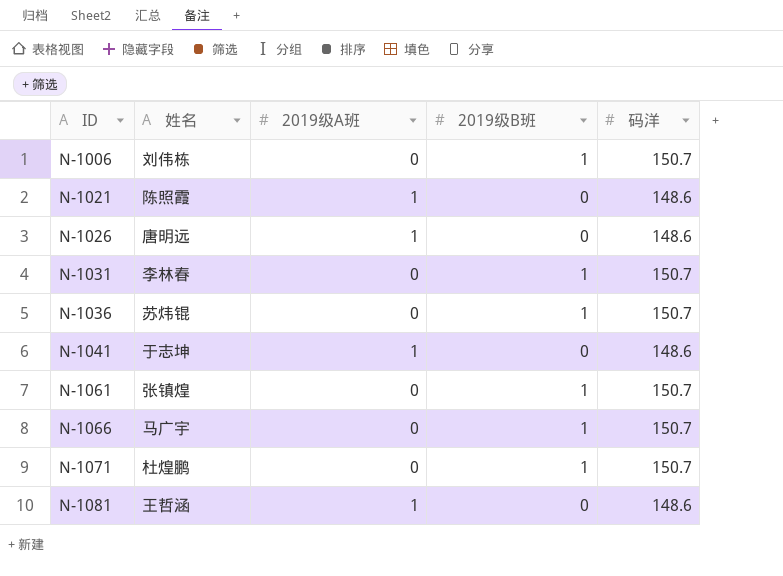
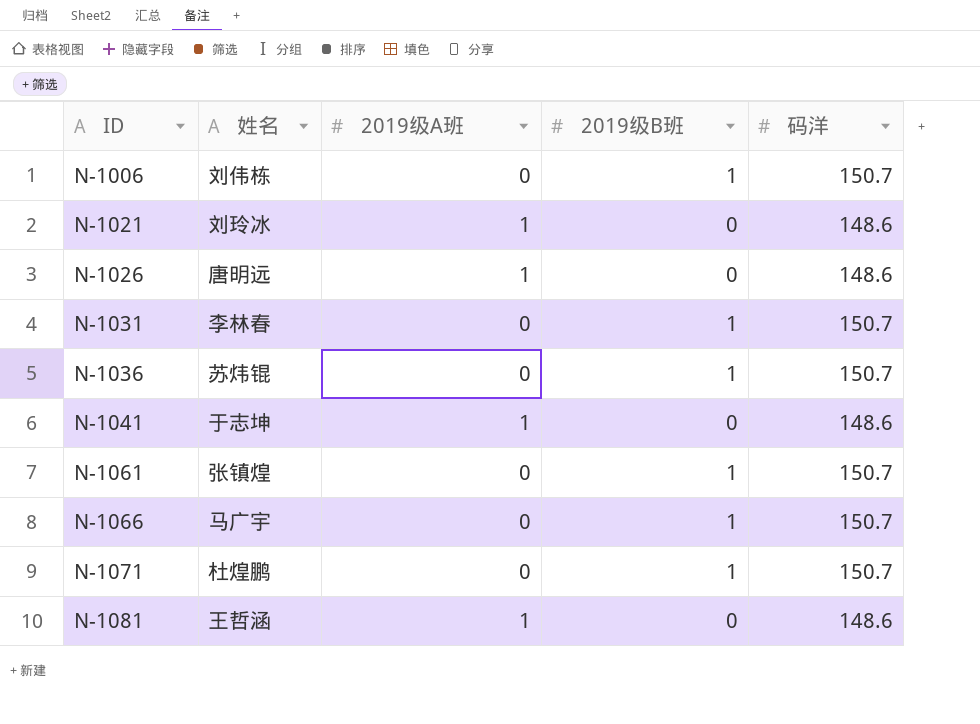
N-1021 | 姓名: 陈照霞 -> 刘玲冰

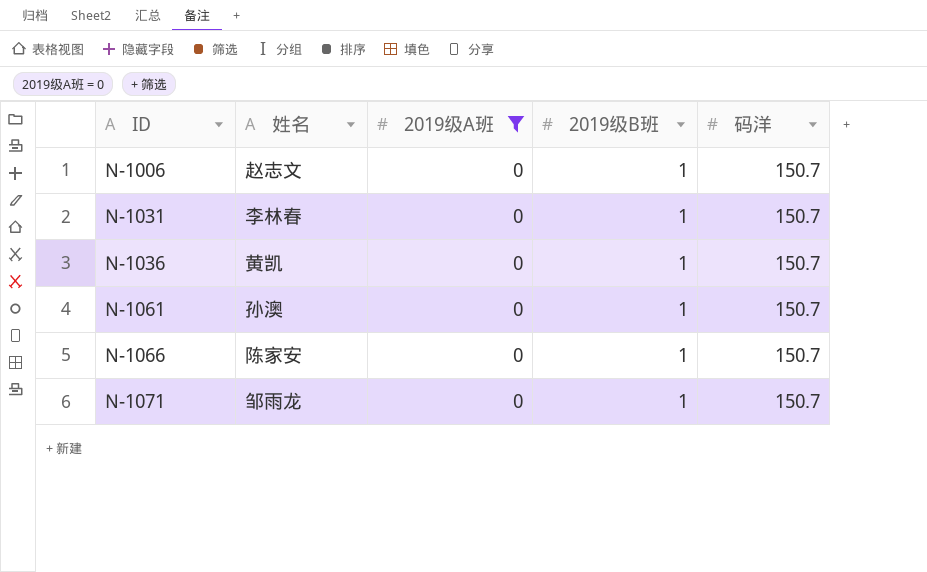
filter: none -> 2019级A班 = 0
N-1006 | 姓名: 刘伟栋 -> 赵志文
N-1036 | 姓名: 苏炜锟 -> 黄凯
N-1061 | 姓名: 张镇煌 -> 孙澳
N-1066 | 姓名: 马广宇 -> 陈家安
N-1071 | 姓名: 杜煌鹏 -> 邹雨龙

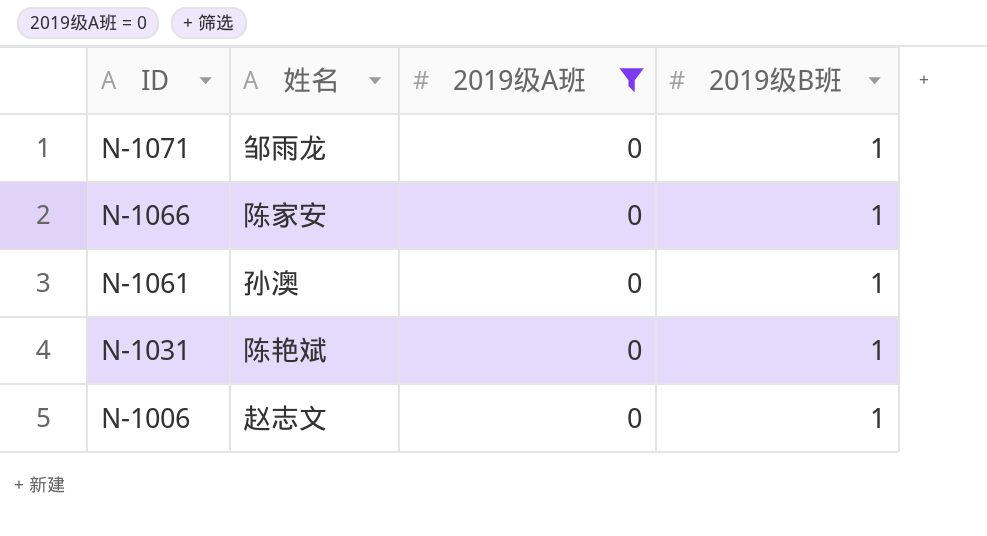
row order: ID ascending -> ID descending
column 码洋 | position: 5 -> none
row N-1036: 黄凯 | 0 | 1 | 150.7 -> none
N-1031 | 姓名: 李林春 -> 陈艳斌

